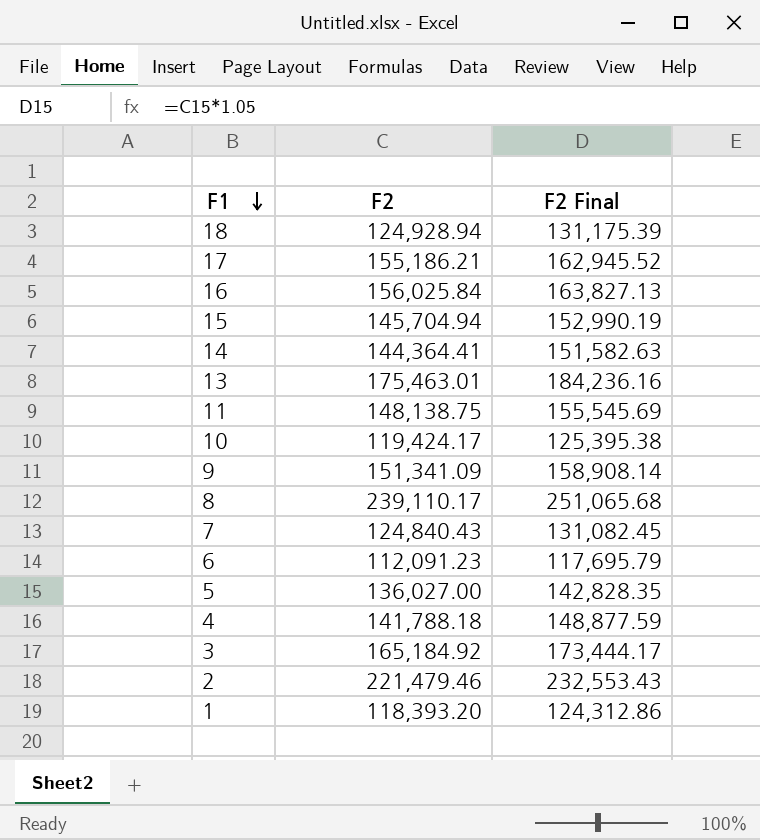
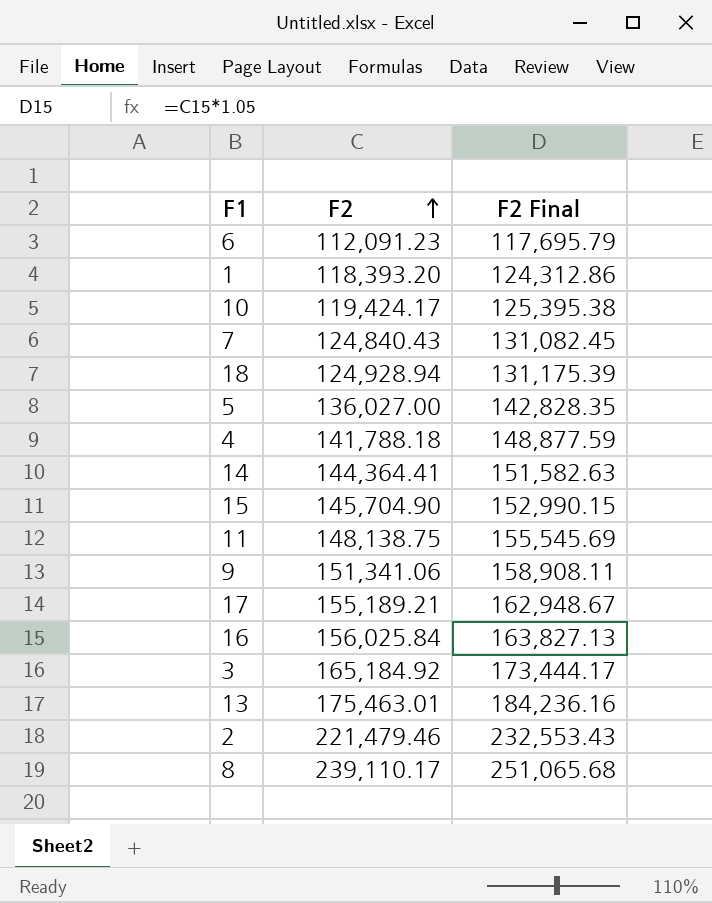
row order: F1 descending -> F2 ascending
15 | F2: 145,704.94 -> 145,704.90
15 | F2 Final: 152,990.19 -> 152,990.15
9 | F2: 151,341.09 -> 151,341.06
9 | F2 Final: 158,908.14 -> 158,908.11
17 | F2: 155,186.21 -> 155,189.21
17 | F2 Final: 162,945.52 -> 162,948.67

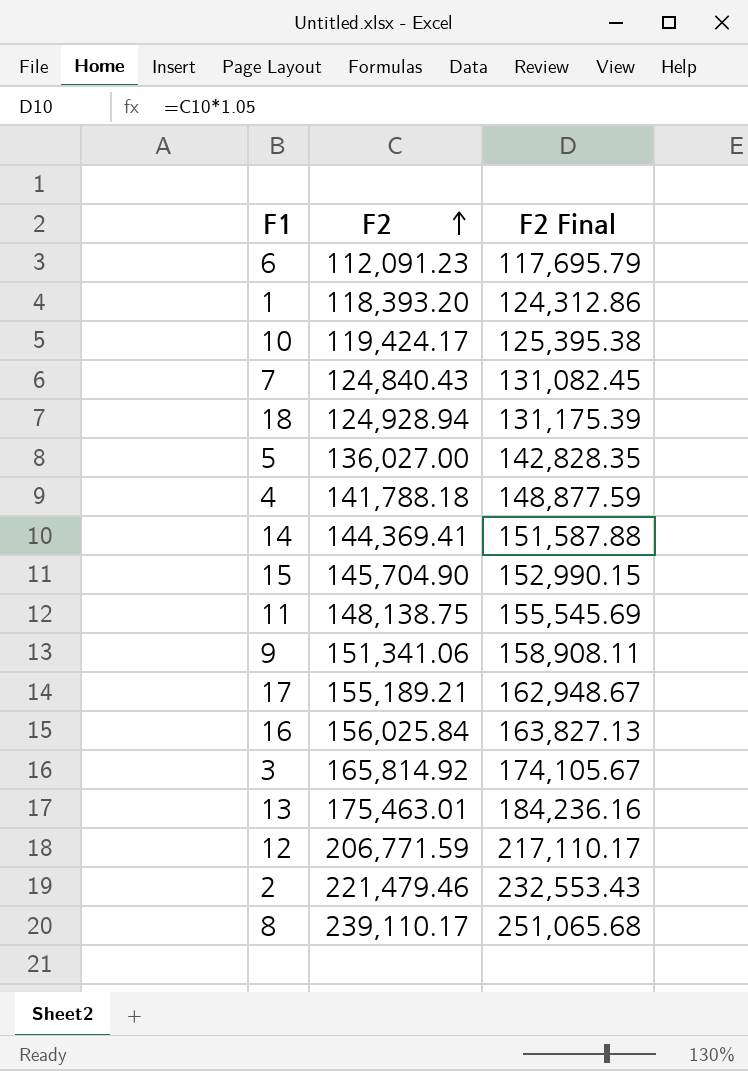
14 | F2: 144,364.41 -> 144,369.41
14 | F2 Final: 151,582.63 -> 151,587.88
3 | F2: 165,184.92 -> 165,814.92
3 | F2 Final: 173,444.17 -> 174,105.67
row 12: none -> 206,771.59 | 217,110.17

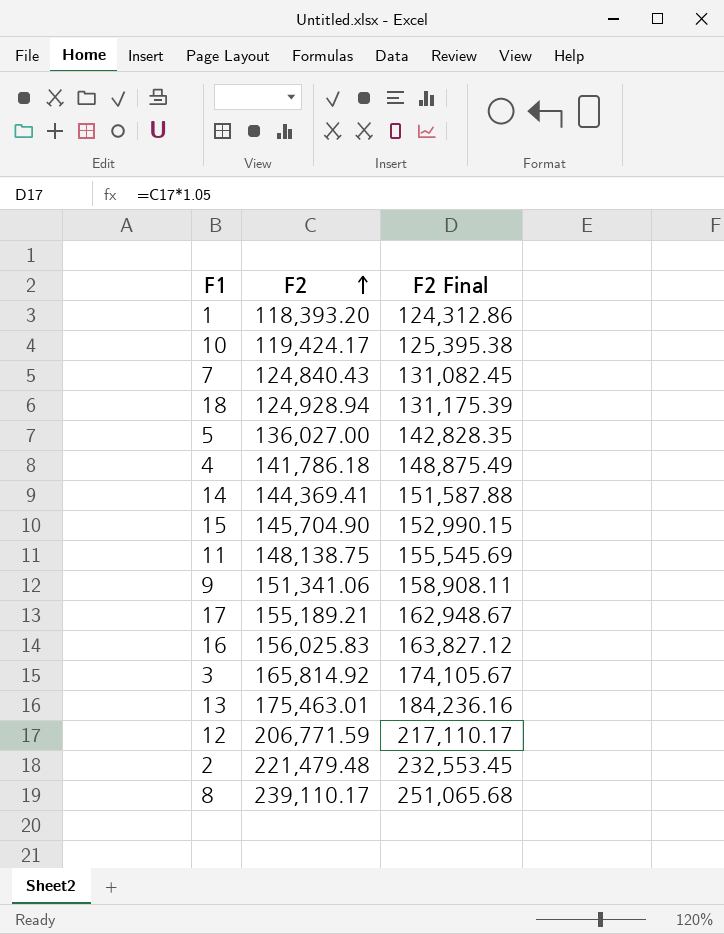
row 6: 112,091.23 | 117,695.79 -> none
4 | F2: 141,788.18 -> 141,786.18
4 | F2 Final: 148,877.59 -> 148,875.49
16 | F2: 156,025.84 -> 156,025.83
16 | F2 Final: 163,827.13 -> 163,827.12
2 | F2: 221,479.46 -> 221,479.48
2 | F2 Final: 232,553.43 -> 232,553.45

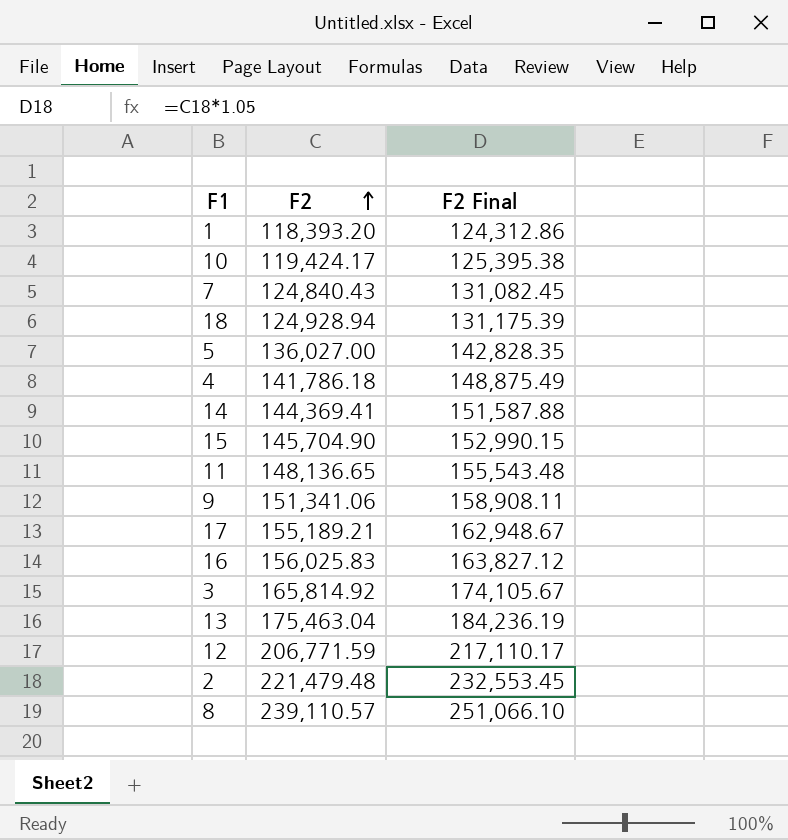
11 | F2: 148,138.75 -> 148,136.65
11 | F2 Final: 155,545.69 -> 155,543.48
13 | F2: 175,463.01 -> 175,463.04
13 | F2 Final: 184,236.16 -> 184,236.19
8 | F2: 239,110.17 -> 239,110.57
8 | F2 Final: 251,065.68 -> 251,066.10

